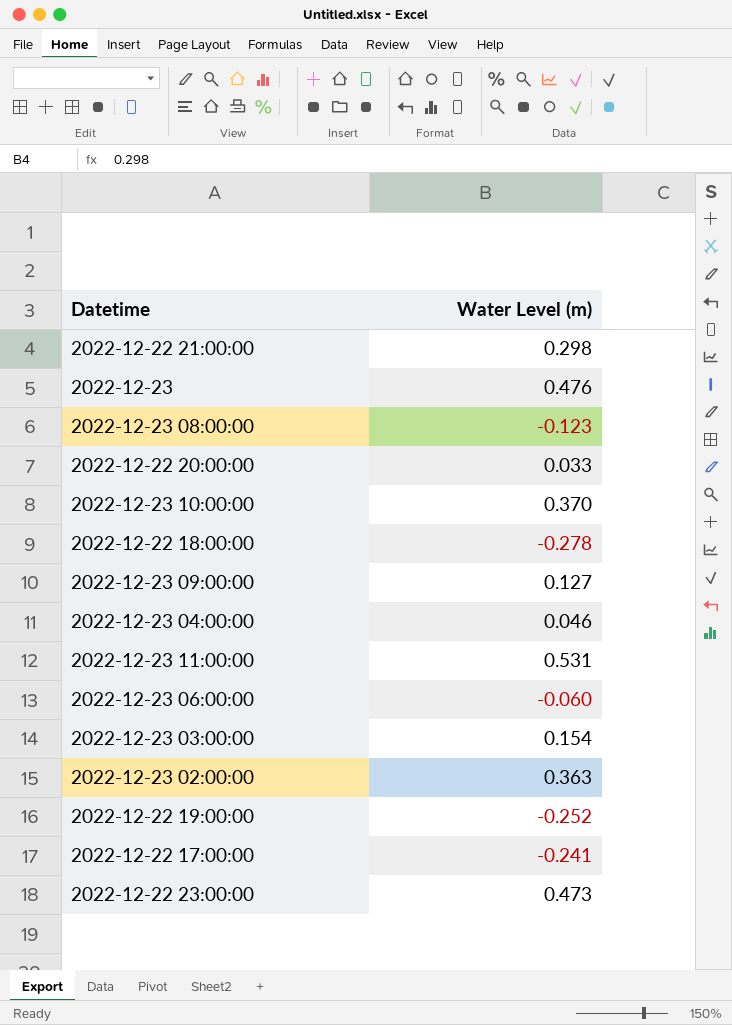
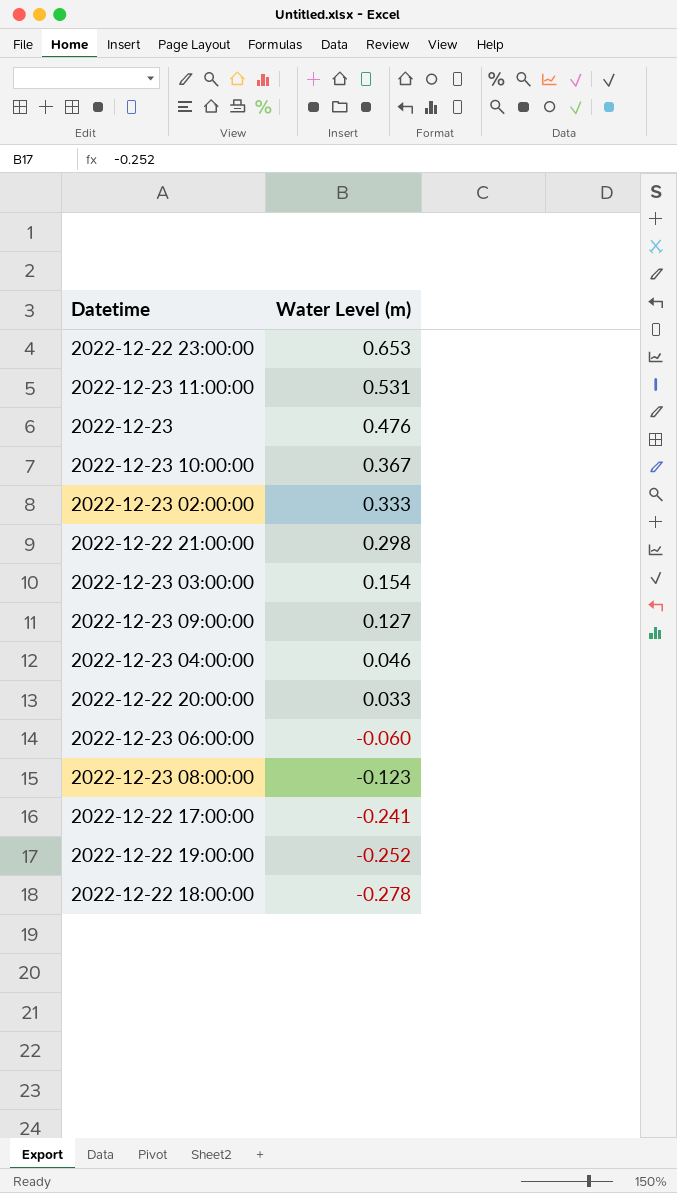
row order: none -> Water Level (m) descending
2022-12-22 23:00:00 | Water Level (m): 0.473 -> 0.653
2022-12-23 10:00:00 | Water Level (m): 0.370 -> 0.367
2022-12-23 02:00:00 | Water Level (m): 0.363 -> 0.333

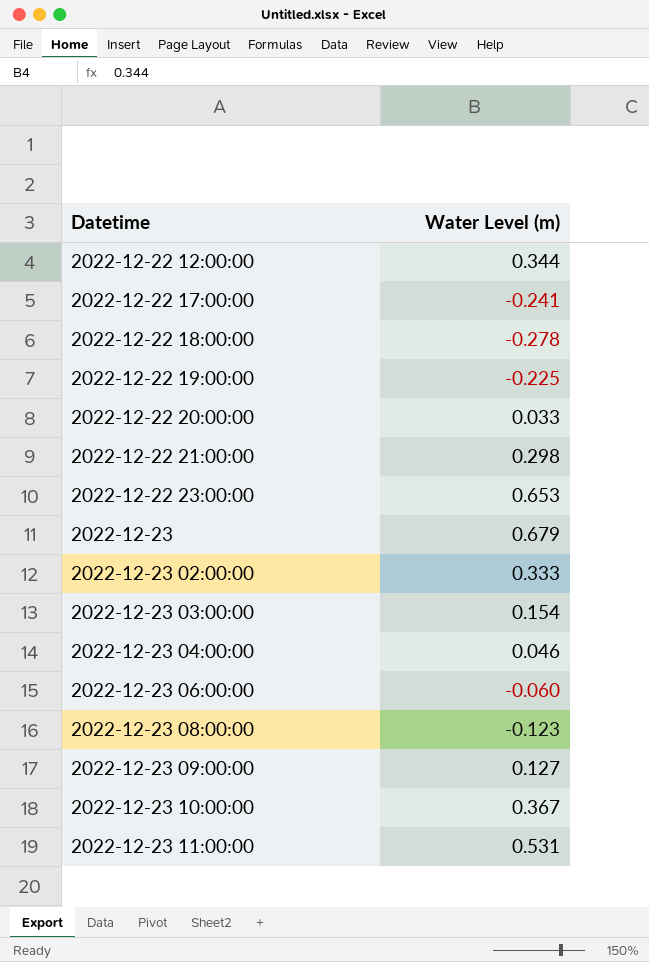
row order: Water Level (m) descending -> Datetime ascending
row 2022-12-22 12:00:00: none -> 0.344
2022-12-22 19:00:00 | Water Level (m): -0.252 -> -0.225
2022-12-23 | Water Level (m): 0.476 -> 0.679

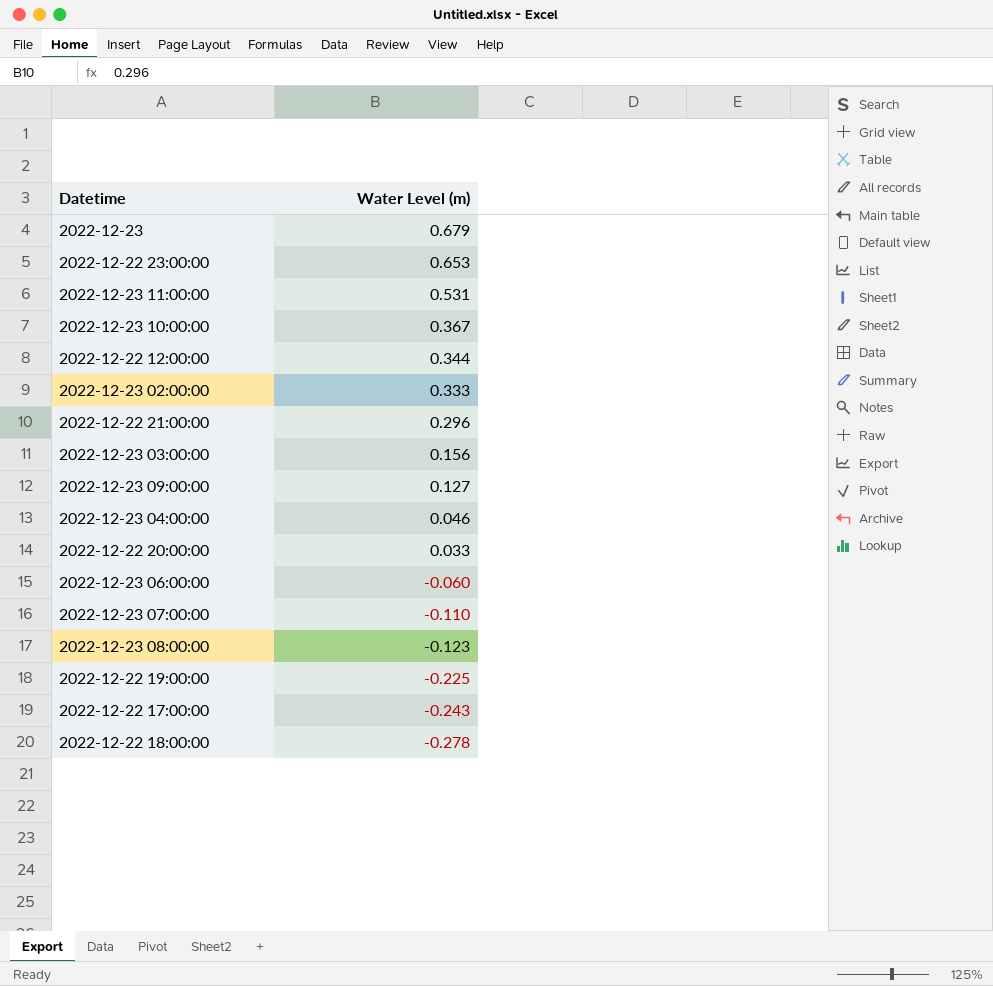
row order: Datetime ascending -> Water Level (m) descending
2022-12-22 21:00:00 | Water Level (m): 0.298 -> 0.296
2022-12-23 03:00:00 | Water Level (m): 0.154 -> 0.156
row 2022-12-23 07:00:00: none -> -0.110
2022-12-22 17:00:00 | Water Level (m): -0.241 -> -0.243

